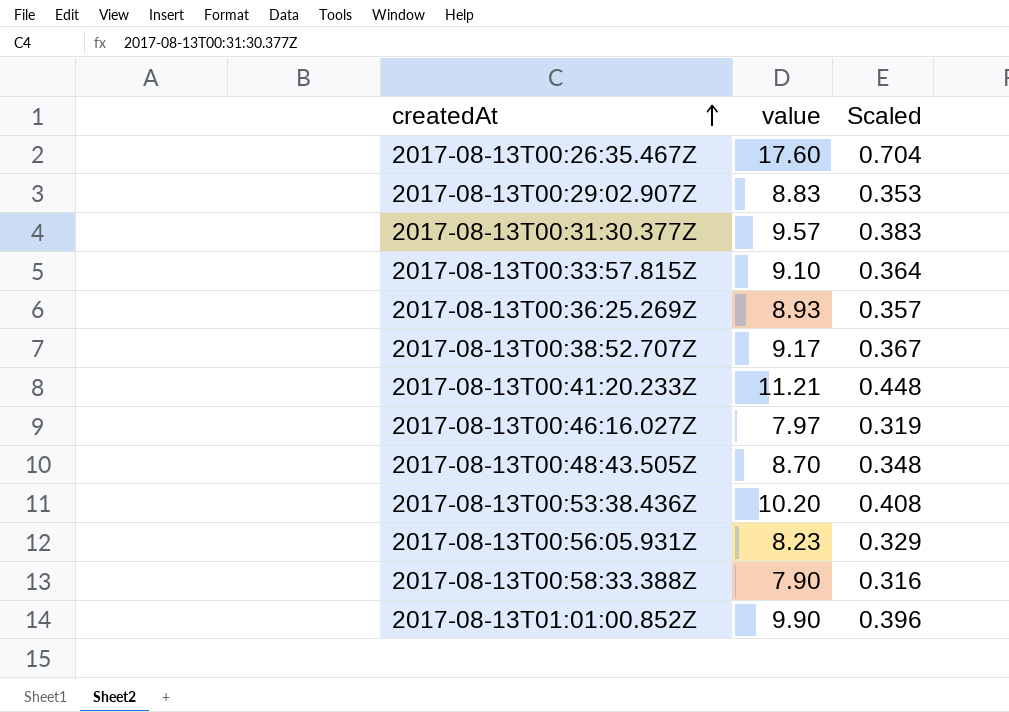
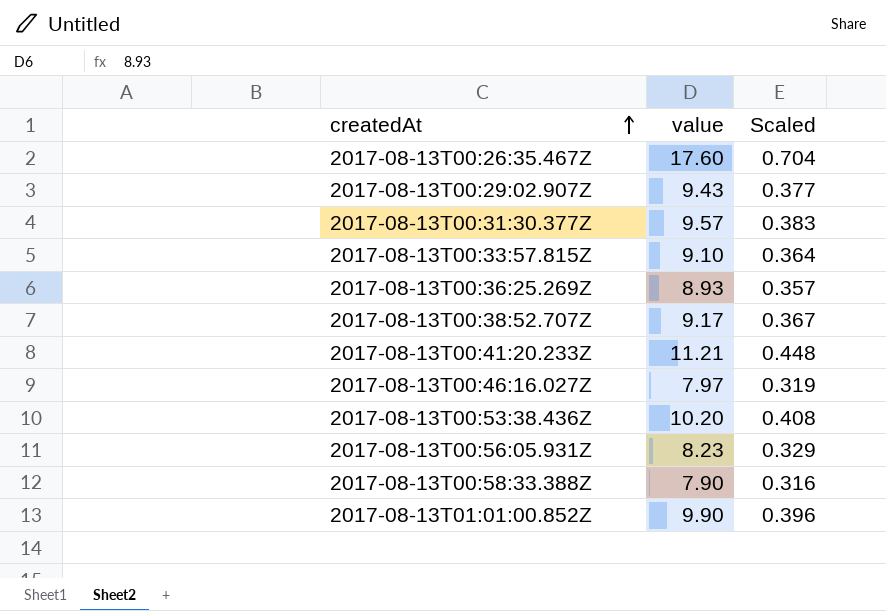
row 2017-08-13T00:48:43.505Z: 8.70 | 0.348 -> none
2017-08-13T00:29:02.907Z | value: 8.83 -> 9.43
2017-08-13T00:29:02.907Z | Scaled: 0.353 -> 0.377

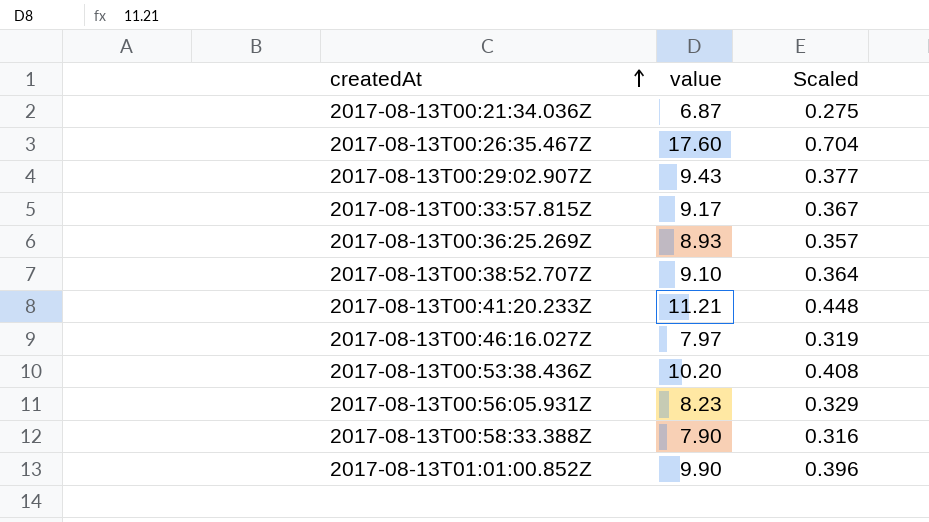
row 2017-08-13T00:31:30.377Z: 9.57 | 0.383 -> none
row 2017-08-13T00:21:34.036Z: none -> 6.87 | 0.275
2017-08-13T00:33:57.815Z | value: 9.10 -> 9.17
2017-08-13T00:33:57.815Z | Scaled: 0.364 -> 0.367
2017-08-13T00:38:52.707Z | value: 9.17 -> 9.10
2017-08-13T00:38:52.707Z | Scaled: 0.367 -> 0.364

